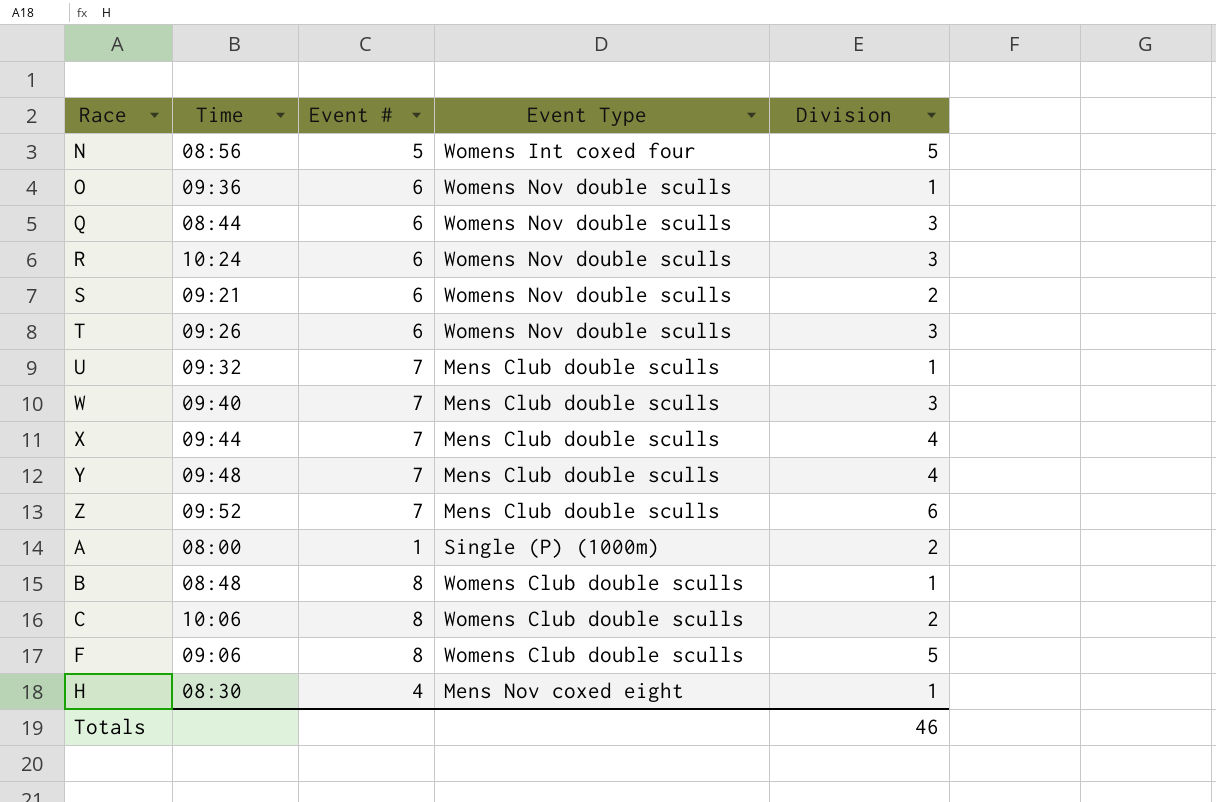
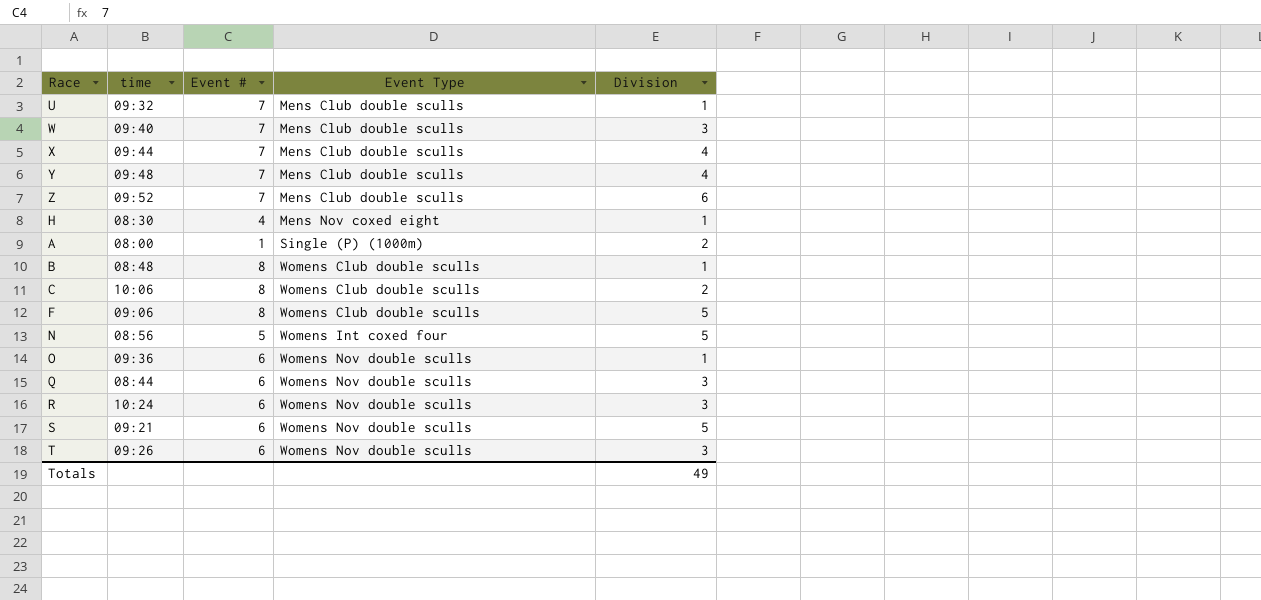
row order: none -> Event Type ascending
column name: Time -> time
S | Division: 2 -> 5
Totals | Division: 46 -> 49

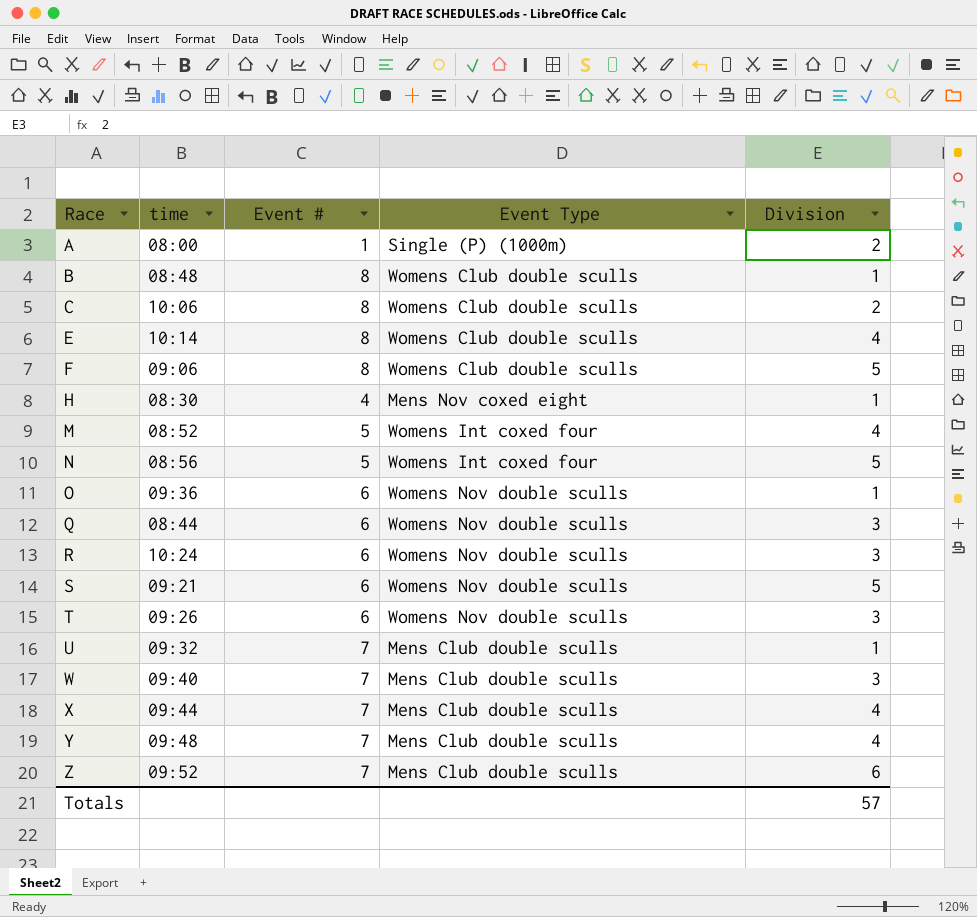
row order: Event Type ascending -> Race ascending
row E: none -> 10:14 | 8 | Womens Club double sculls | 4
row M: none -> 08:52 | 5 | Womens Int coxed four | 4
Totals | Division: 49 -> 57

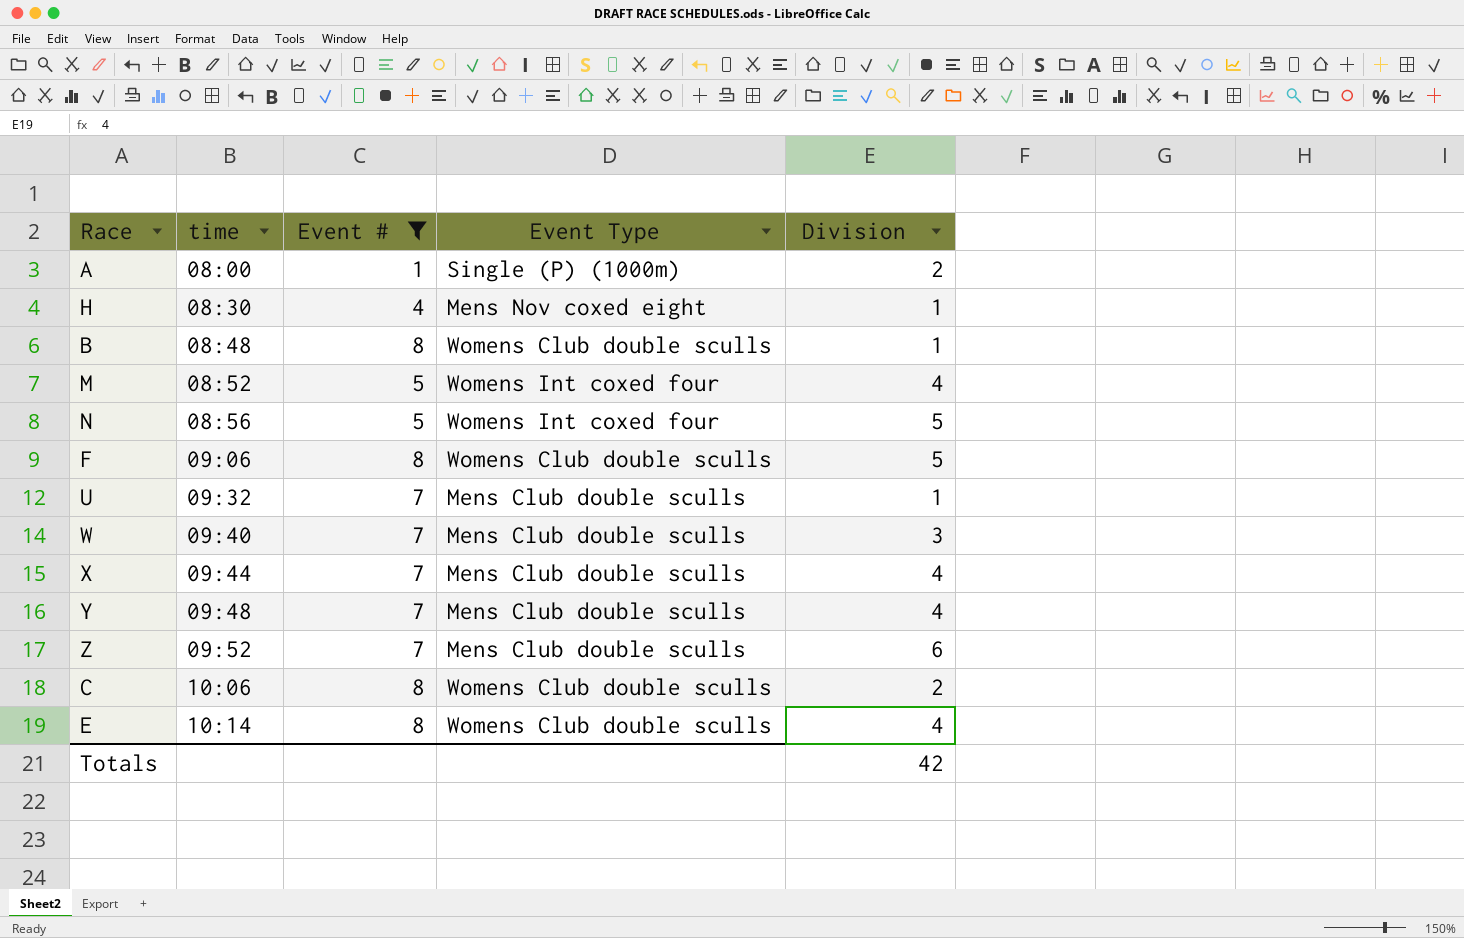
filter: none -> Event # != 6
row order: Race ascending -> time ascending
Totals | Division: 57 -> 42

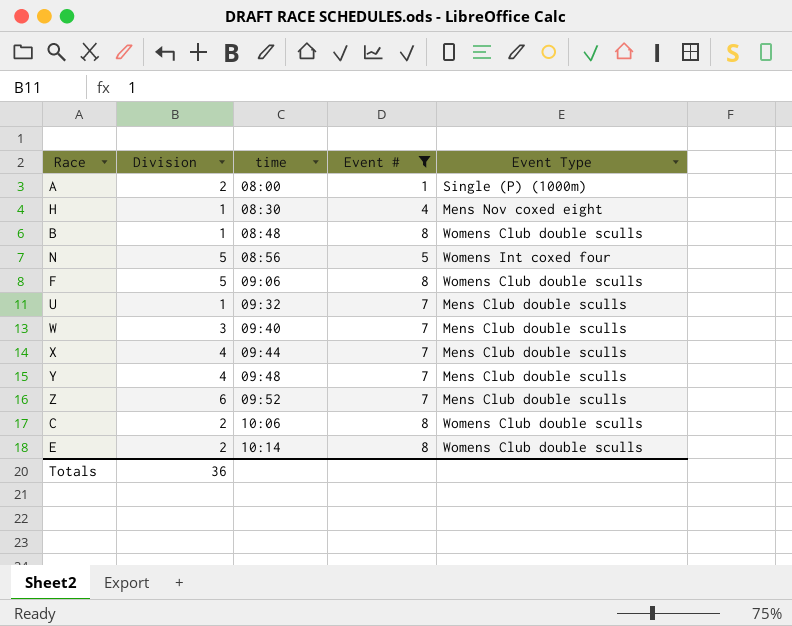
column Division | position: 5 -> 2
row M: 08:52 | 5 | Womens Int coxed four | 4 -> none
E | Division: 4 -> 2
Totals | Division: 42 -> 36

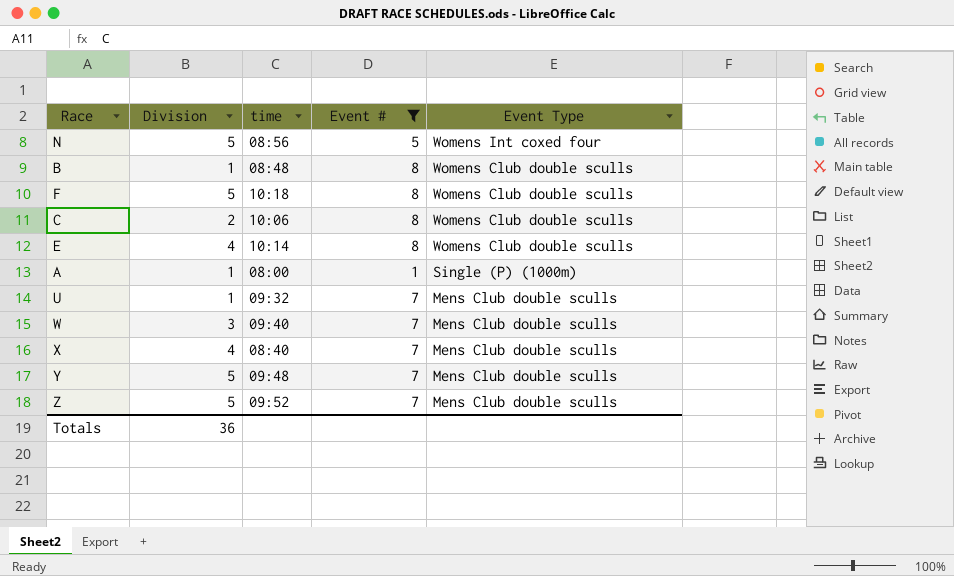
row order: time ascending -> Event Type descending
row H: 1 | 08:30 | 4 | Mens Nov coxed eight -> none
F | time: 09:06 -> 10:18
E | Division: 2 -> 4
A | Division: 2 -> 1
X | time: 09:44 -> 08:40
Y | Division: 4 -> 5
Z | Division: 6 -> 5

